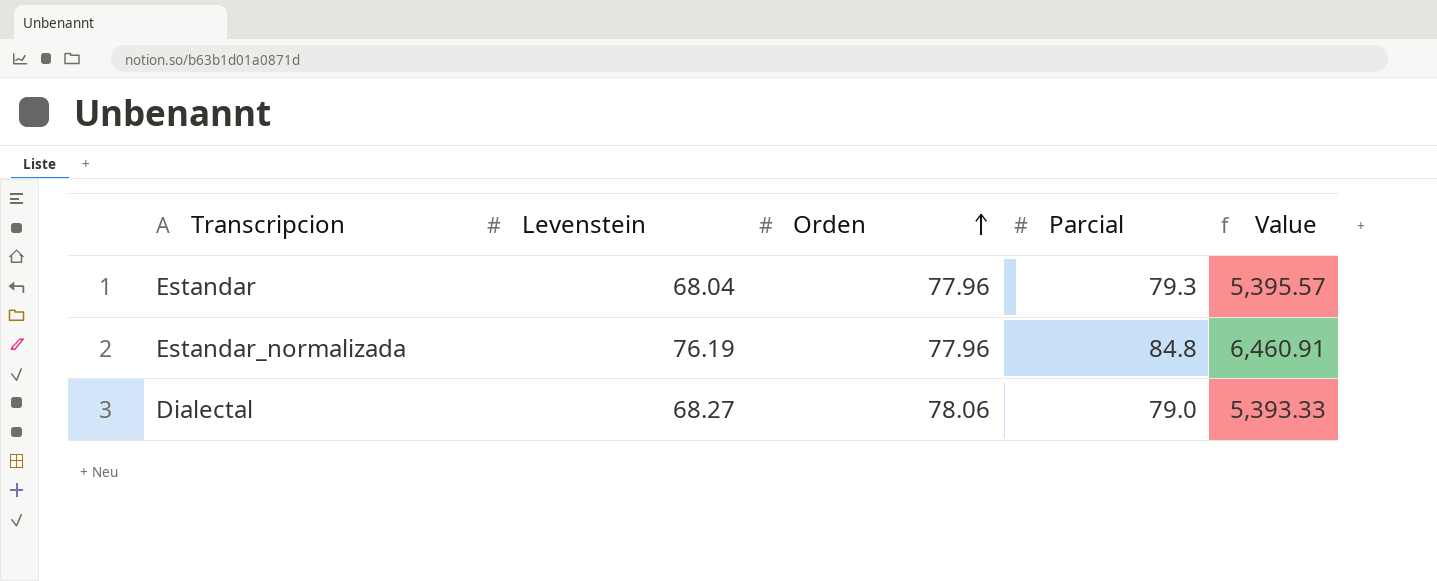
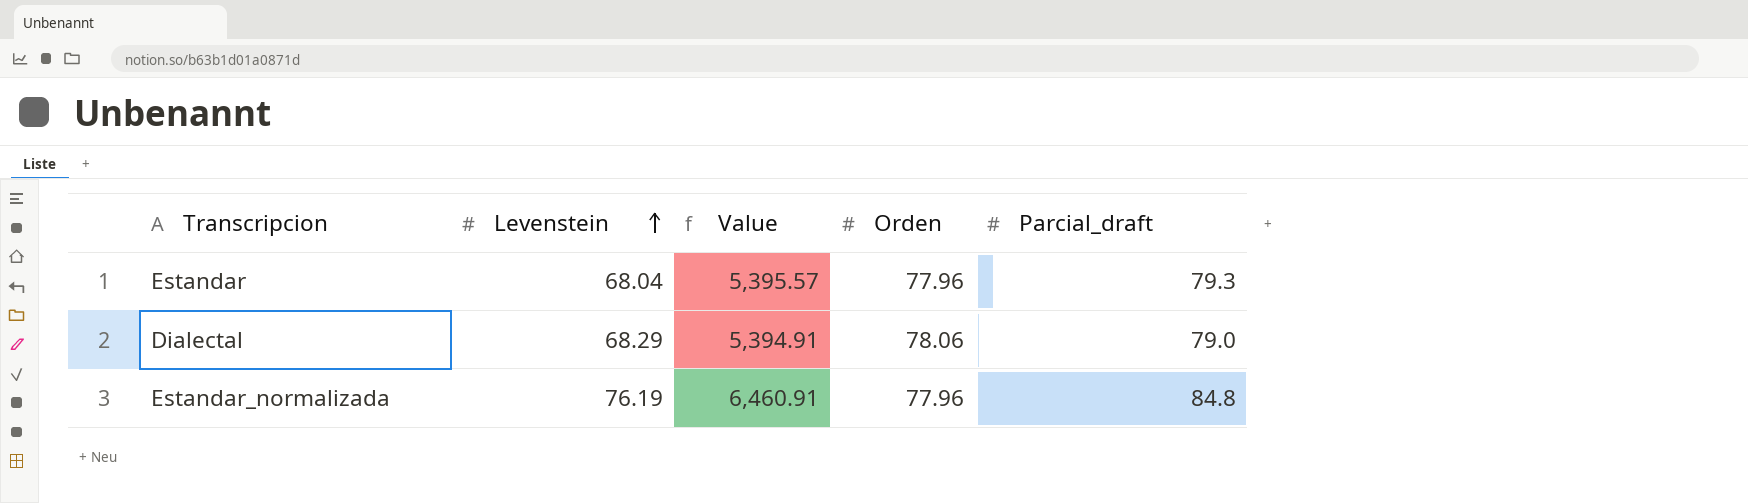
row order: Orden ascending -> Levenstein ascending
column Value | position: 5 -> 3
column name: Parcial -> Parcial_draft
Dialectal | Levenstein: 68.27 -> 68.29
Dialectal | Value: 5,393.33 -> 5,394.91

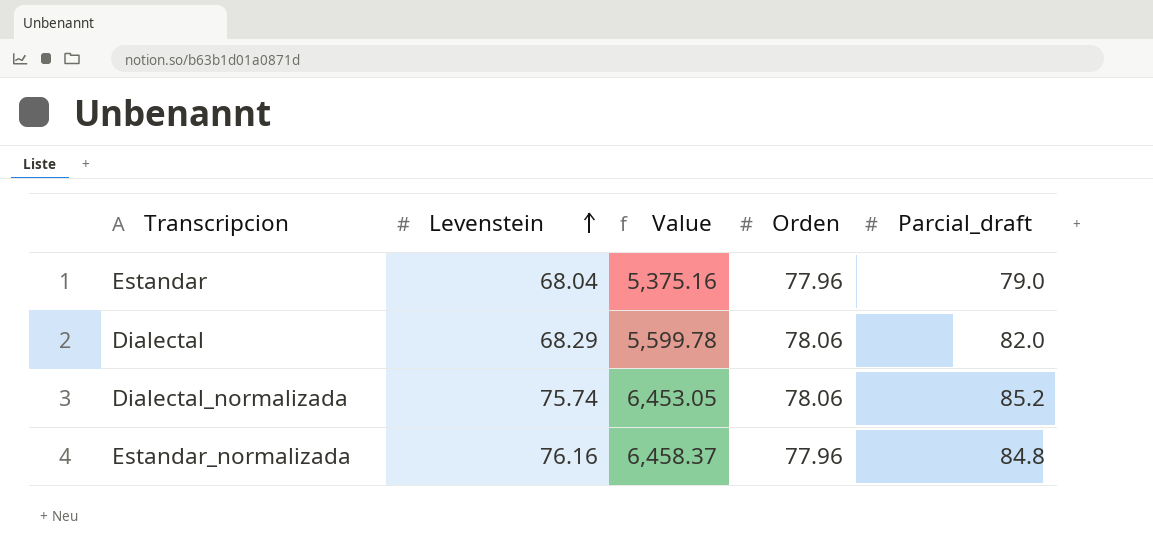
Estandar | Value: 5,395.57 -> 5,375.16
Estandar | Parcial_draft: 79.3 -> 79.0
Dialectal | Value: 5,394.91 -> 5,599.78
Dialectal | Parcial_draft: 79.0 -> 82.0
row Dialectal_normalizada: none -> 75.74 | 6,453.05 | 78.06 | 85.2
Estandar_normalizada | Levenstein: 76.19 -> 76.16
Estandar_normalizada | Value: 6,460.91 -> 6,458.37

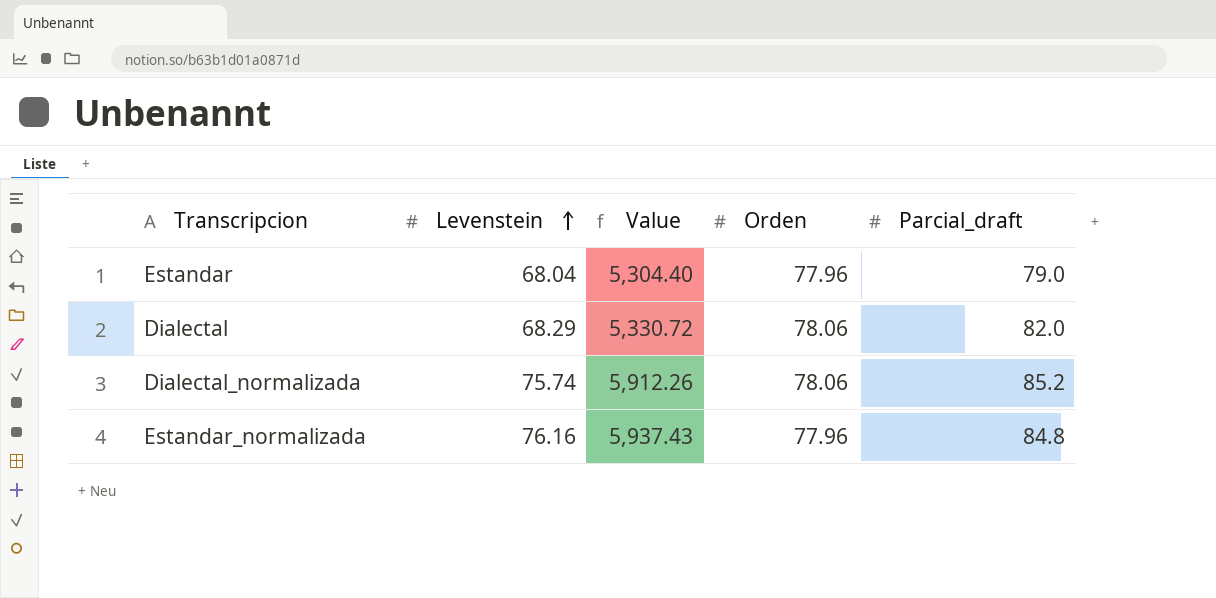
column Value | formula: [Levenstein] * [Parcial_draft] -> [Levenstein] * [Orden]

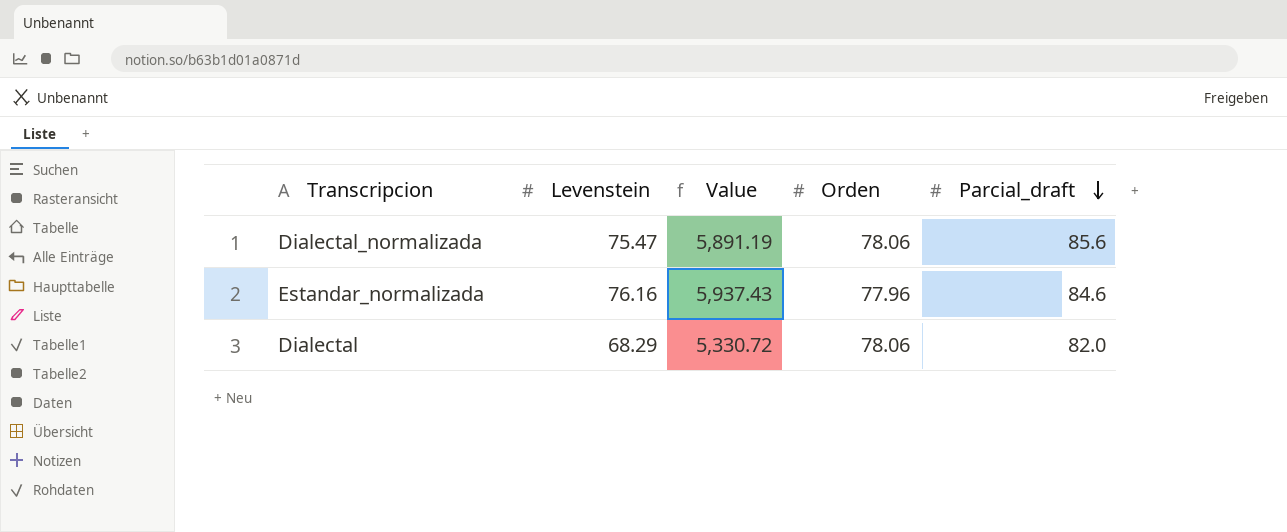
row order: Levenstein ascending -> Parcial_draft descending
row Estandar: 68.04 | 5,304.40 | 77.96 | 79.0 -> none
Dialectal_normalizada | Levenstein: 75.74 -> 75.47
Dialectal_normalizada | Value: 5,912.26 -> 5,891.19
Dialectal_normalizada | Parcial_draft: 85.2 -> 85.6
Estandar_normalizada | Parcial_draft: 84.8 -> 84.6

